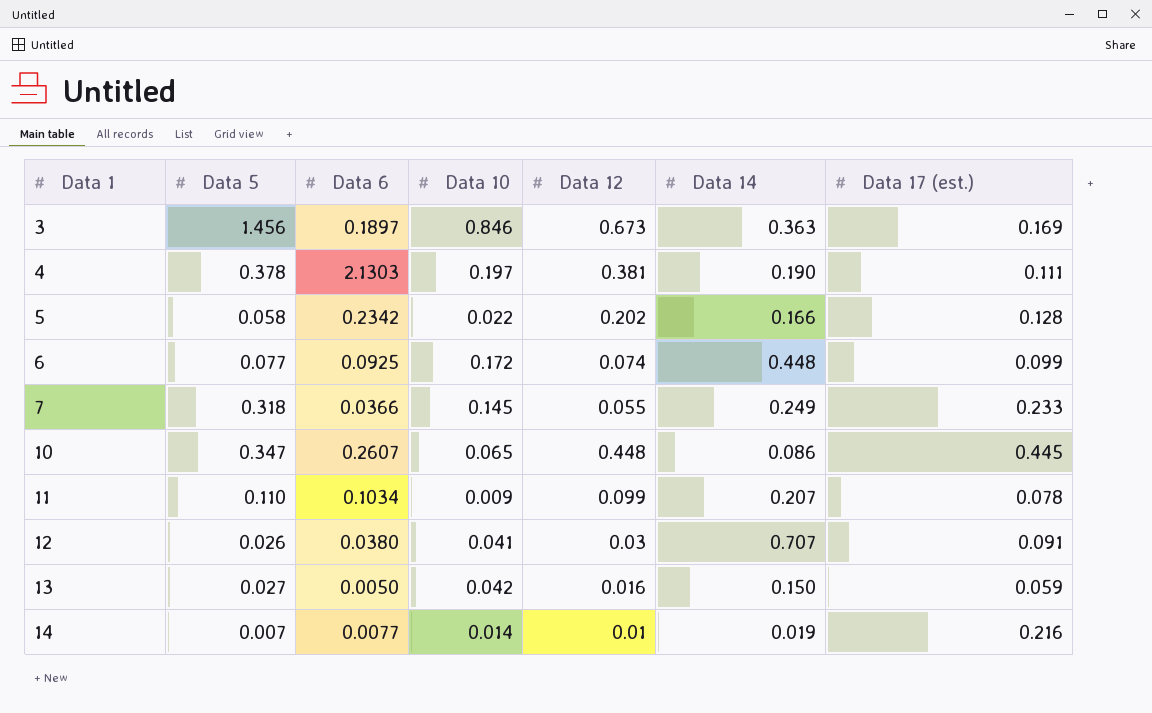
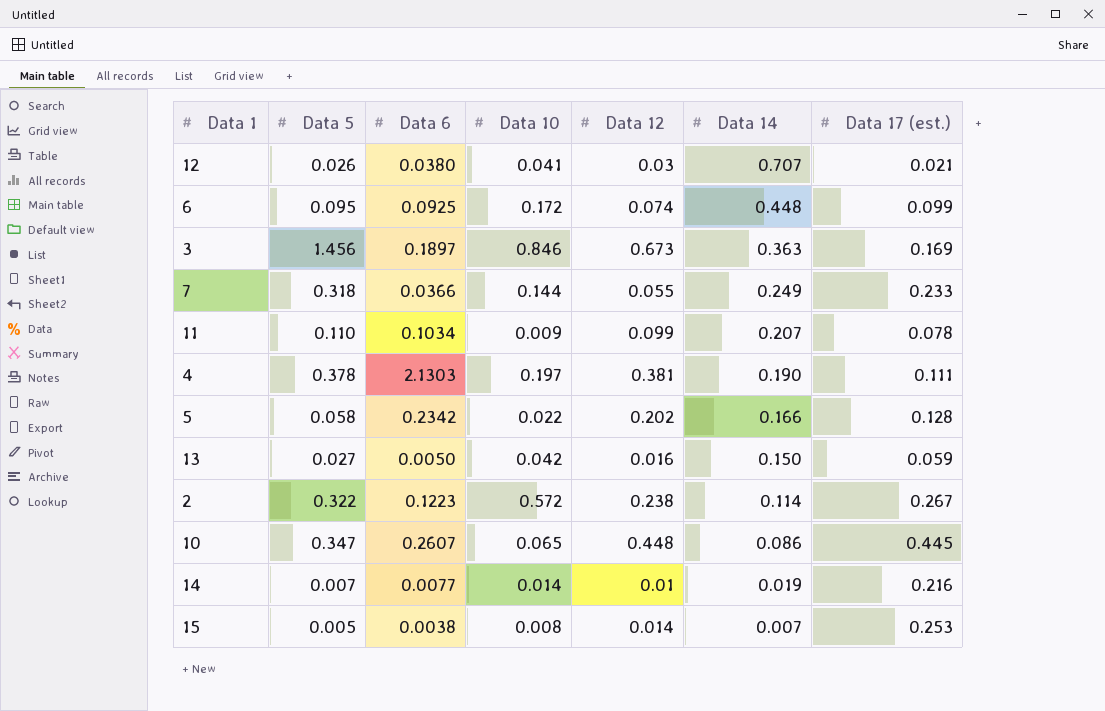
row order: Data 1 ascending -> Data 14 descending
12 | Data 17 (est.): 0.091 -> 0.021
6 | Data 5: 0.077 -> 0.095
7 | Data 10: 0.145 -> 0.144
row 2: none -> 0.322 | 0.1223 | 0.572 | 0.238 | 0.114 | 0.267
row 15: none -> 0.005 | 0.0038 | 0.008 | 0.014 | 0.007 | 0.253

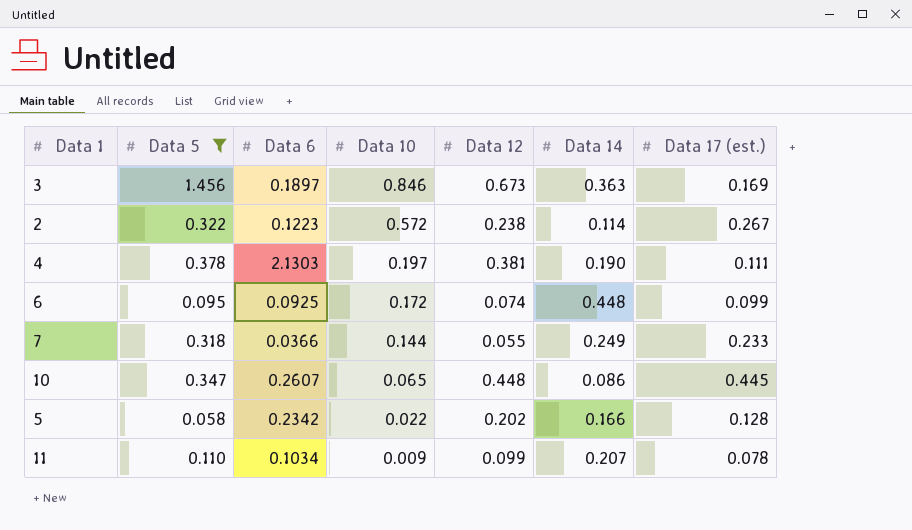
filter: none -> Data 5 >= 0.058
row order: Data 14 descending -> Data 10 descending

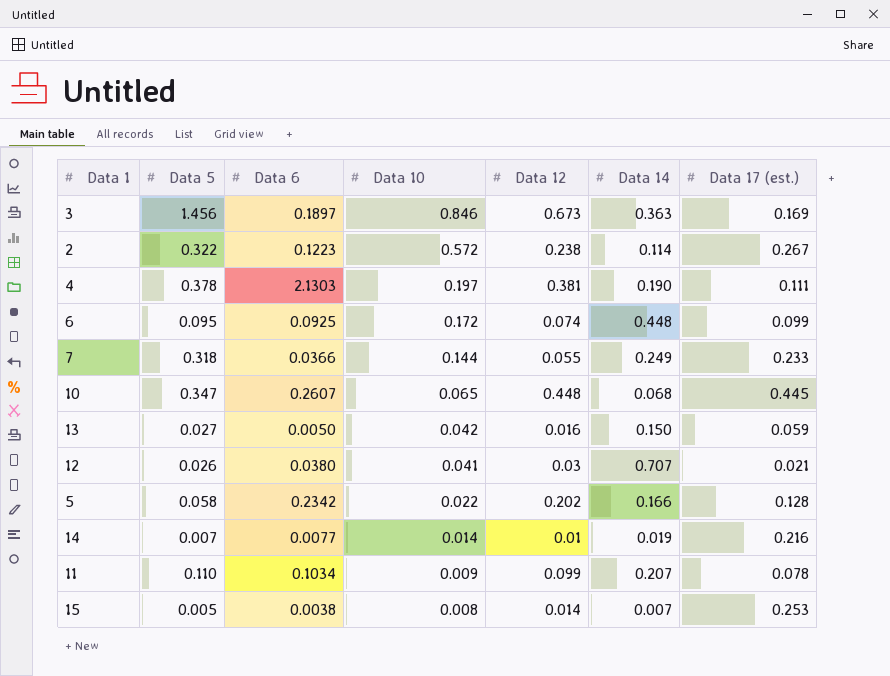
filter: Data 5 >= 0.058 -> none
10 | Data 14: 0.086 -> 0.068

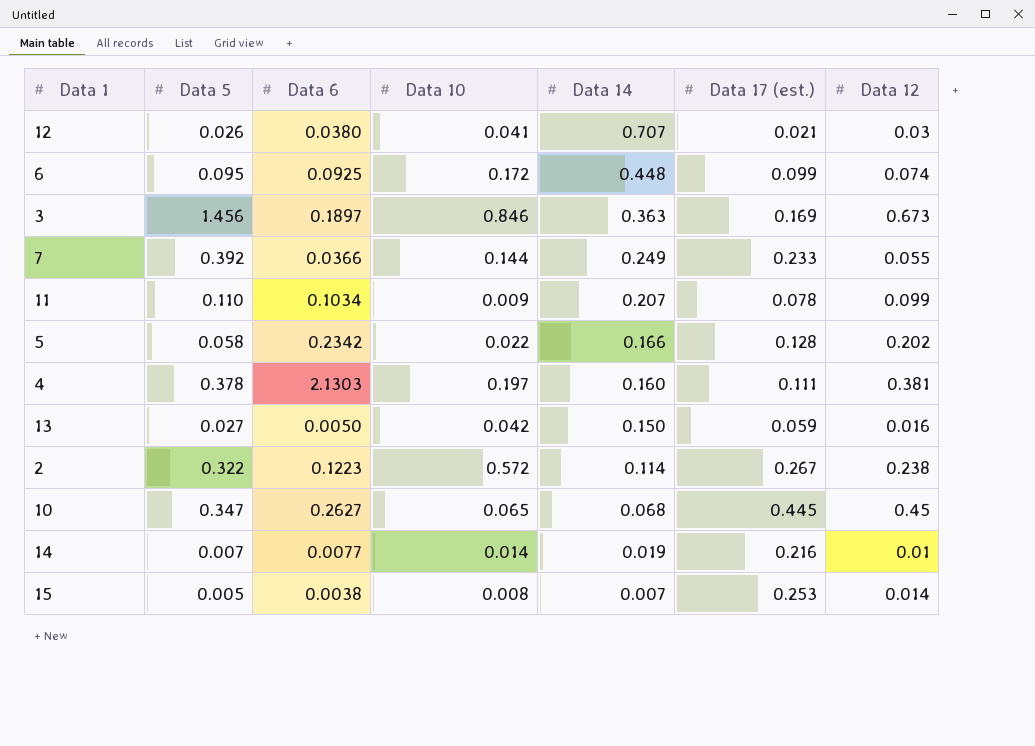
row order: Data 10 descending -> Data 14 descending
column Data 12 | position: 5 -> 7
7 | Data 5: 0.318 -> 0.392
4 | Data 14: 0.190 -> 0.160
10 | Data 6: 0.2607 -> 0.2627
10 | Data 12: 0.448 -> 0.45

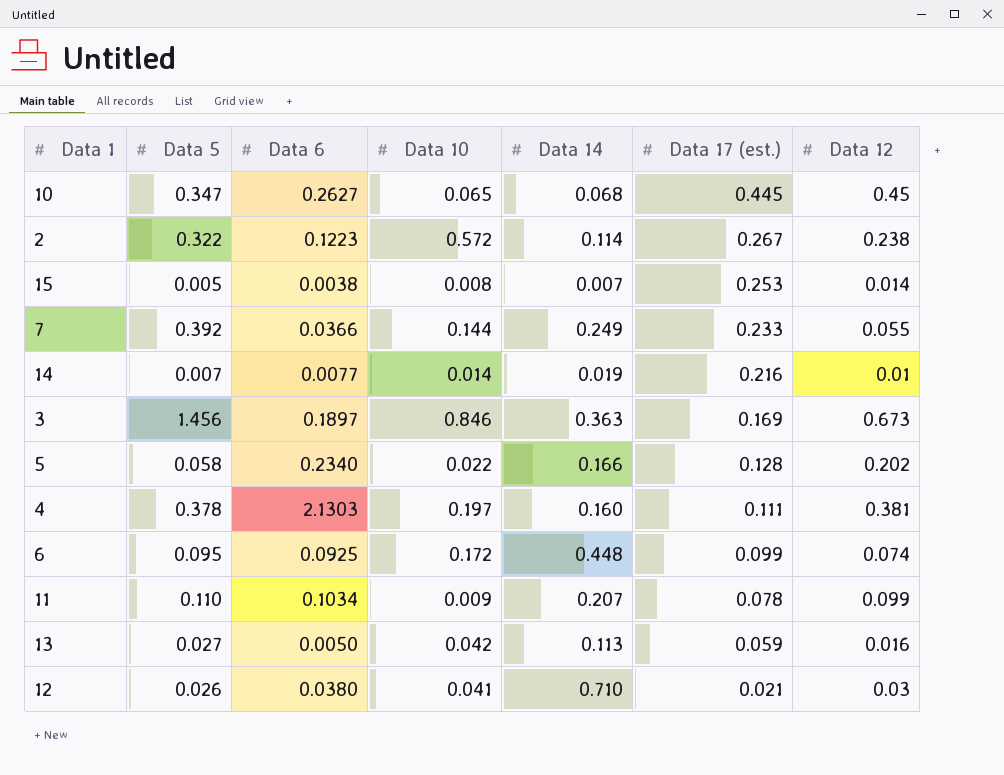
row order: Data 14 descending -> Data 17 (est.) descending
5 | Data 6: 0.2342 -> 0.2340
13 | Data 14: 0.150 -> 0.113
12 | Data 14: 0.707 -> 0.710

